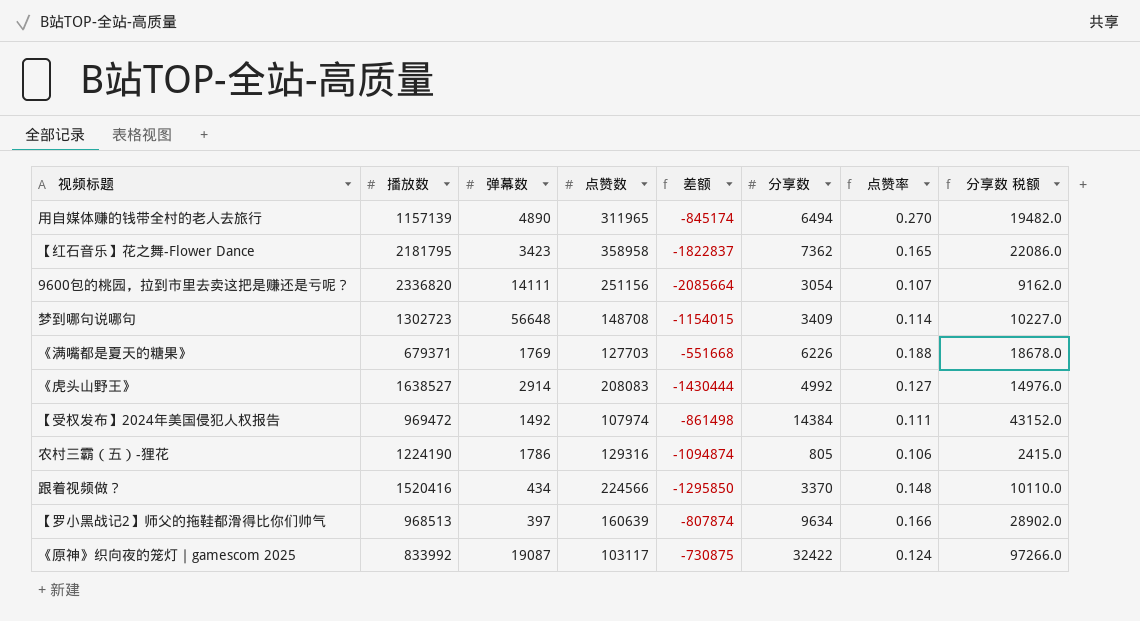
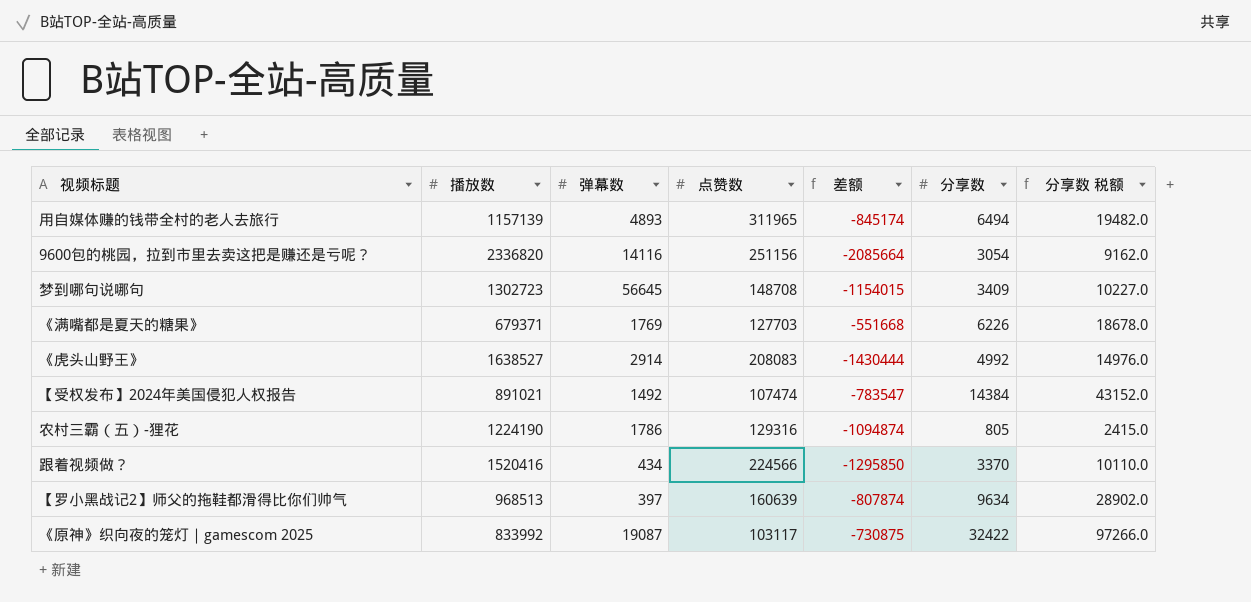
column 点赞率 | formula: [点赞数] / [播放数] -> none
row 【红石音乐】花之舞-Flower Dance: 2181795 | 3423 | 358958 | -1822837 | 7362 | 0.165 | 22086.0 -> none
用自媒体赚的钱带全村的老人去旅行 | 弹幕数: 4890 -> 4893
9600包的桃园，拉到市里去卖这把是赚还是亏呢？ | 弹幕数: 14111 -> 14116
梦到哪句说哪句 | 弹幕数: 56648 -> 56645
【受权发布】2024年美国侵犯人权报告 | 播放数: 969472 -> 891021
【受权发布】2024年美国侵犯人权报告 | 点赞数: 107974 -> 107474
【受权发布】2024年美国侵犯人权报告 | 差额: -861498 -> -783547

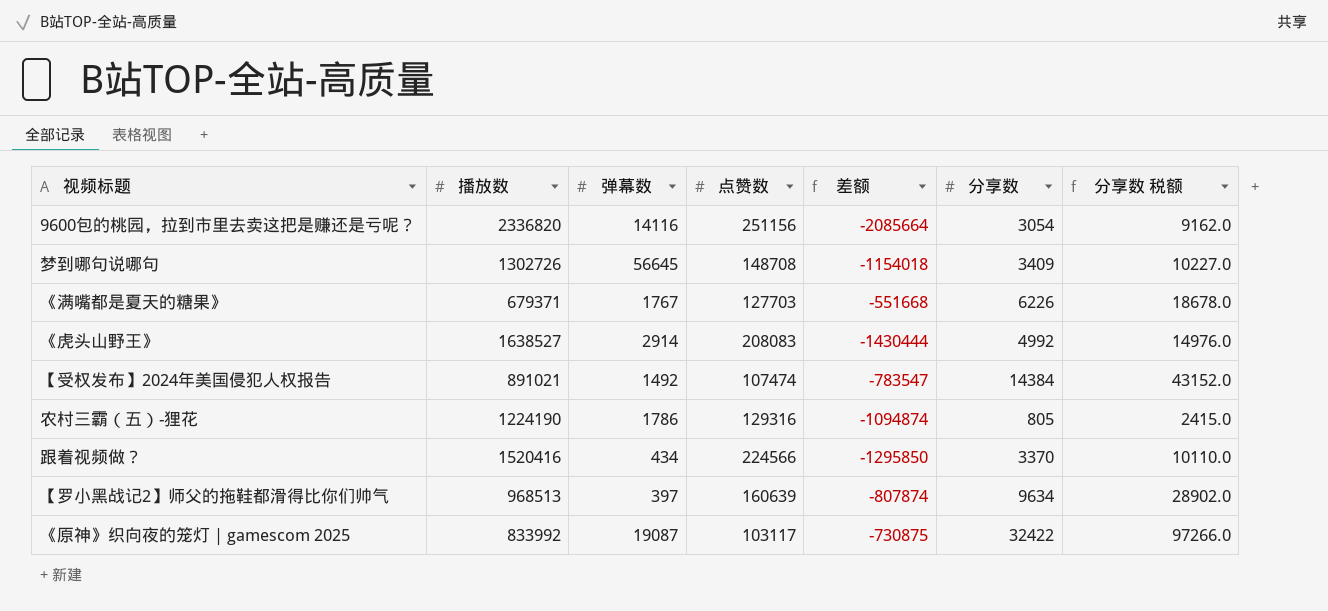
row 用自媒体赚的钱带全村的老人去旅行: 1157139 | 4893 | 311965 | -845174 | 6494 | 19482.0 -> none
梦到哪句说哪句 | 播放数: 1302723 -> 1302726
梦到哪句说哪句 | 差额: -1154015 -> -1154018
《满嘴都是夏天的糖果》 | 弹幕数: 1769 -> 1767

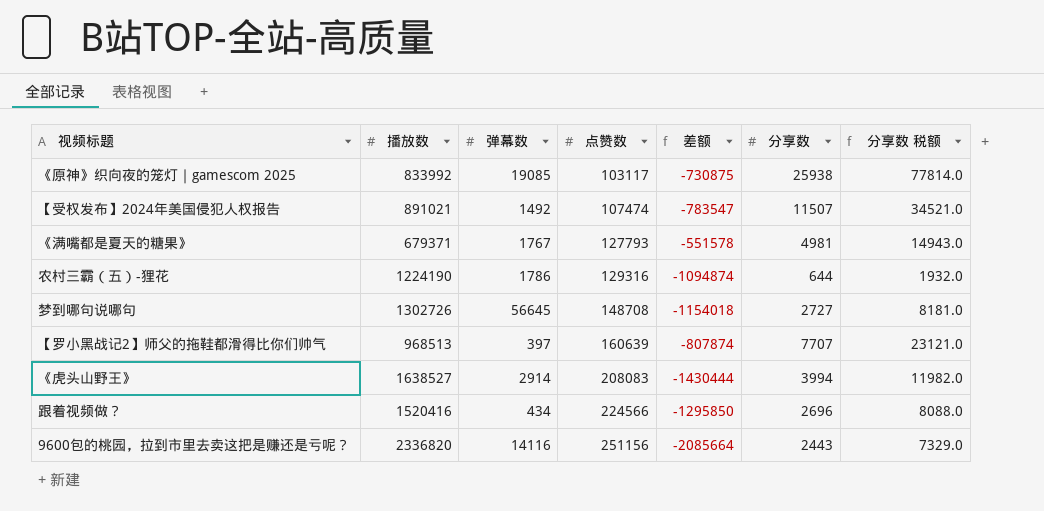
row order: none -> 点赞数 ascending
《原神》织向夜的笼灯｜gamescom 2025 | 弹幕数: 19087 -> 19085
《原神》织向夜的笼灯｜gamescom 2025 | 分享数: 32422 -> 25938
《原神》织向夜的笼灯｜gamescom 2025 | 分享数 税额: 97266.0 -> 77814.0
【受权发布】2024年美国侵犯人权报告 | 分享数: 14384 -> 11507
【受权发布】2024年美国侵犯人权报告 | 分享数 税额: 43152.0 -> 34521.0
《满嘴都是夏天的糖果》 | 点赞数: 127703 -> 127793
《满嘴都是夏天的糖果》 | 差额: -551668 -> -551578
《满嘴都是夏天的糖果》 | 分享数: 6226 -> 4981
《满嘴都是夏天的糖果》 | 分享数 税额: 18678.0 -> 14943.0
农村三霸（五）-狸花 | 分享数: 805 -> 644
农村三霸（五）-狸花 | 分享数 税额: 2415.0 -> 1932.0
梦到哪句说哪句 | 分享数: 3409 -> 2727
梦到哪句说哪句 | 分享数 税额: 10227.0 -> 8181.0
【罗小黑战记2】师父的拖鞋都滑得比你们帅气 | 分享数: 9634 -> 7707
【罗小黑战记2】师父的拖鞋都滑得比你们帅气 | 分享数 税额: 28902.0 -> 23121.0
《虎头山野王》 | 分享数: 4992 -> 3994
《虎头山野王》 | 分享数 税额: 14976.0 -> 11982.0
跟着视频做？ | 分享数: 3370 -> 2696
跟着视频做？ | 分享数 税额: 10110.0 -> 8088.0
9600包的桃园，拉到市里去卖这把是赚还是亏呢？ | 分享数: 3054 -> 2443
9600包的桃园，拉到市里去卖这把是赚还是亏呢？ | 分享数 税额: 9162.0 -> 7329.0

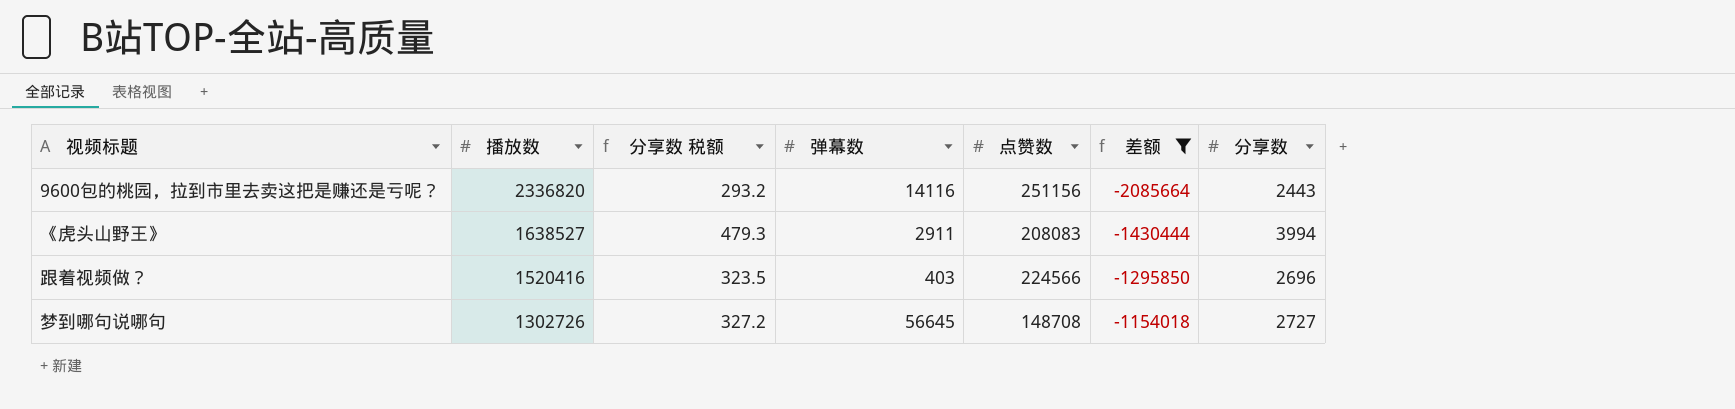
filter: none -> 差额 <= -1154018
row order: 点赞数 ascending -> 播放数 descending
column 分享数 税额 | formula: [分享数] * 3 -> [分享数] * 0.12
column 分享数 税额 | position: 7 -> 3
《虎头山野王》 | 弹幕数: 2914 -> 2911
跟着视频做？ | 弹幕数: 434 -> 403

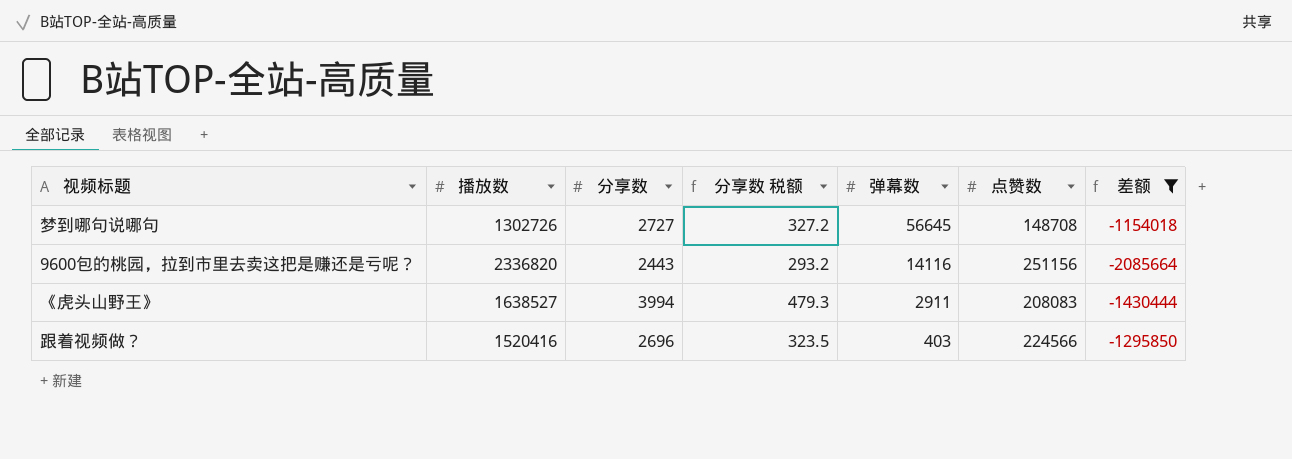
row order: 播放数 descending -> 弹幕数 descending
column 分享数 | position: 7 -> 3

